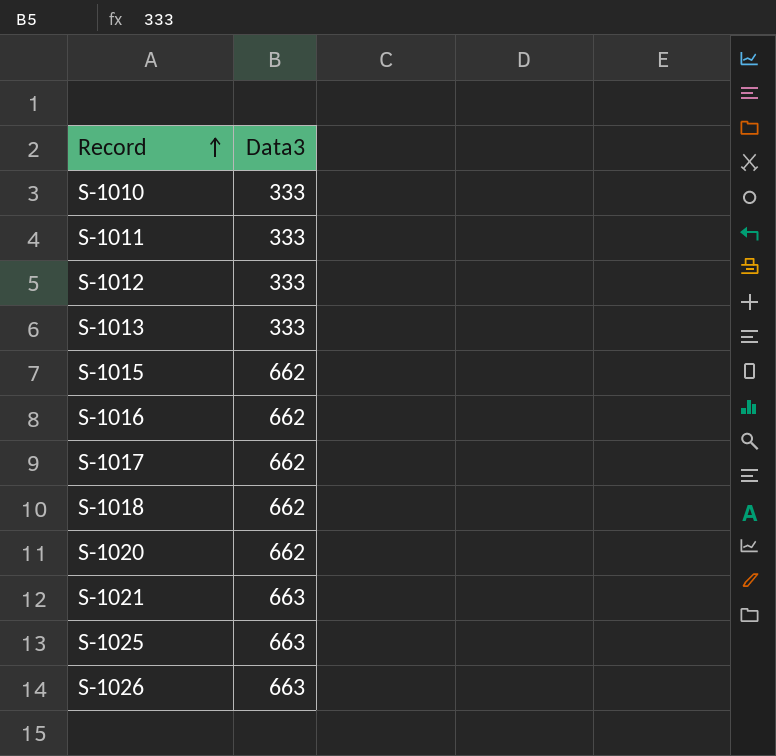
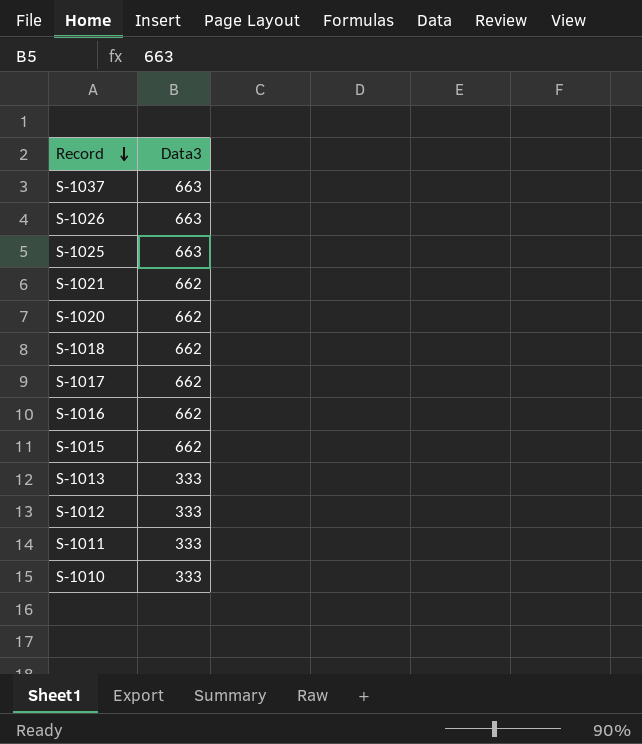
row order: Record ascending -> Record descending
row S-1037: none -> 663
S-1021 | Data3: 663 -> 662

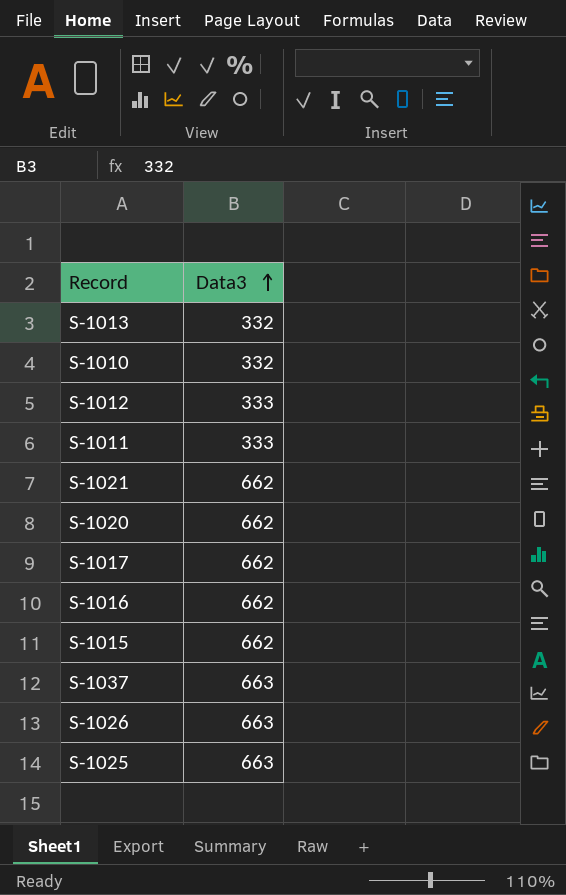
row order: Record descending -> Data3 ascending
row S-1018: 662 -> none
S-1013 | Data3: 333 -> 332
S-1010 | Data3: 333 -> 332

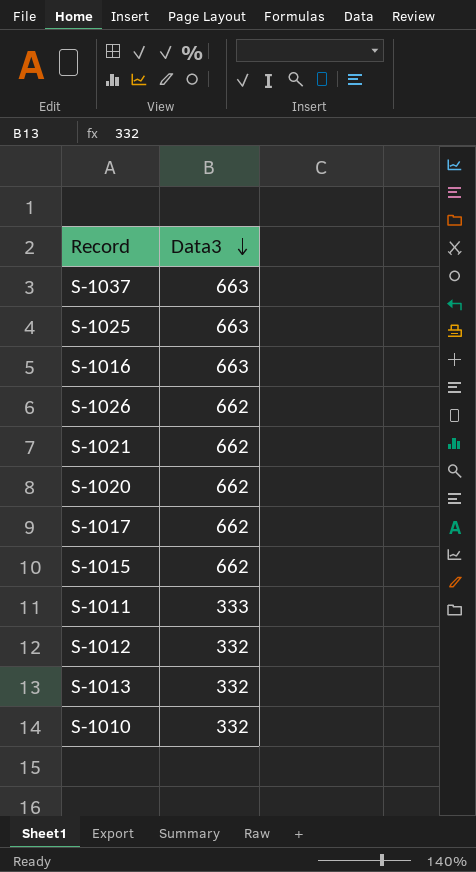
row order: Data3 ascending -> Data3 descending
S-1016 | Data3: 662 -> 663
S-1026 | Data3: 663 -> 662
S-1012 | Data3: 333 -> 332

